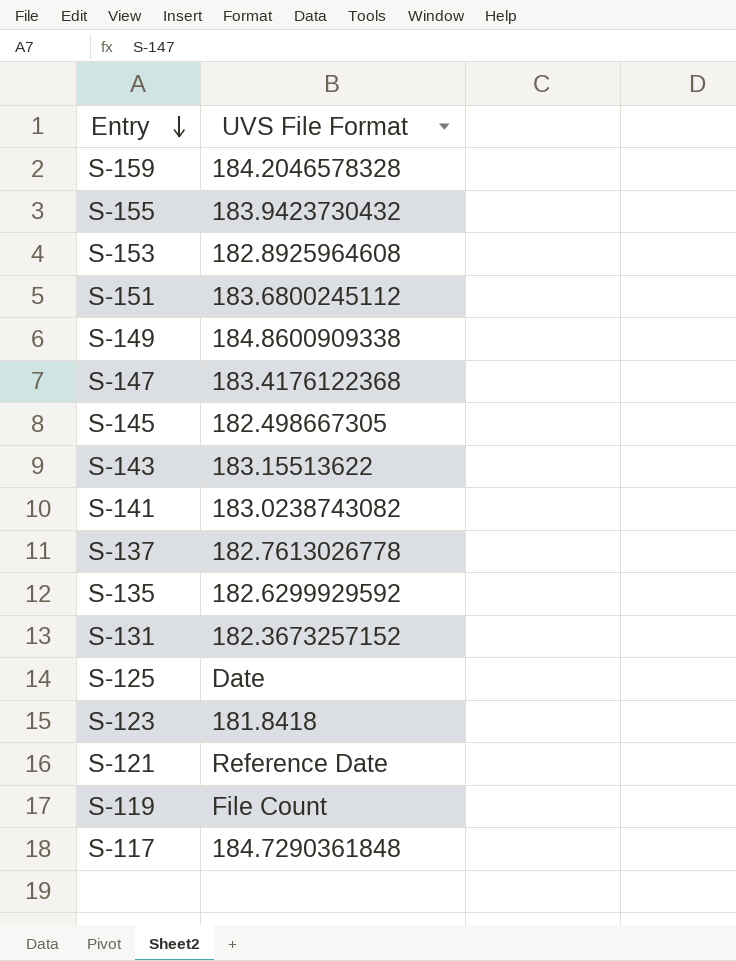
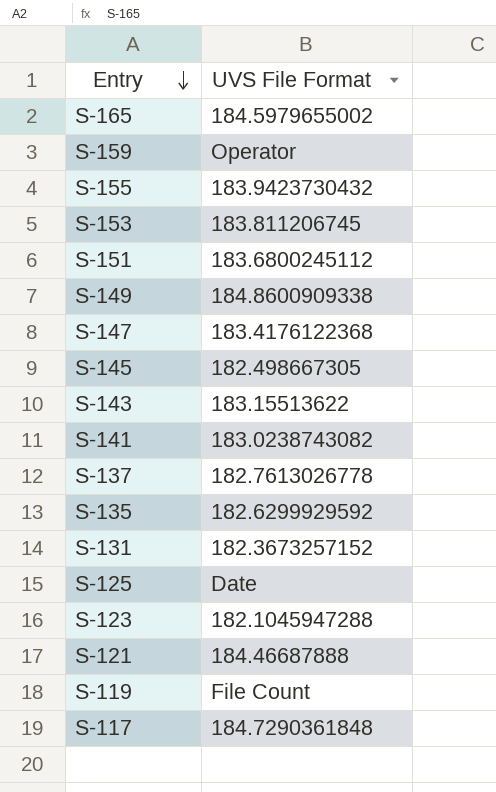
row S-165: none -> 184.5979655002
S-159 | UVS File Format: 184.2046578328 -> Operator
S-153 | UVS File Format: 182.8925964608 -> 183.811206745
S-123 | UVS File Format: 181.8418 -> 182.1045947288
S-121 | UVS File Format: Reference Date -> 184.46687888

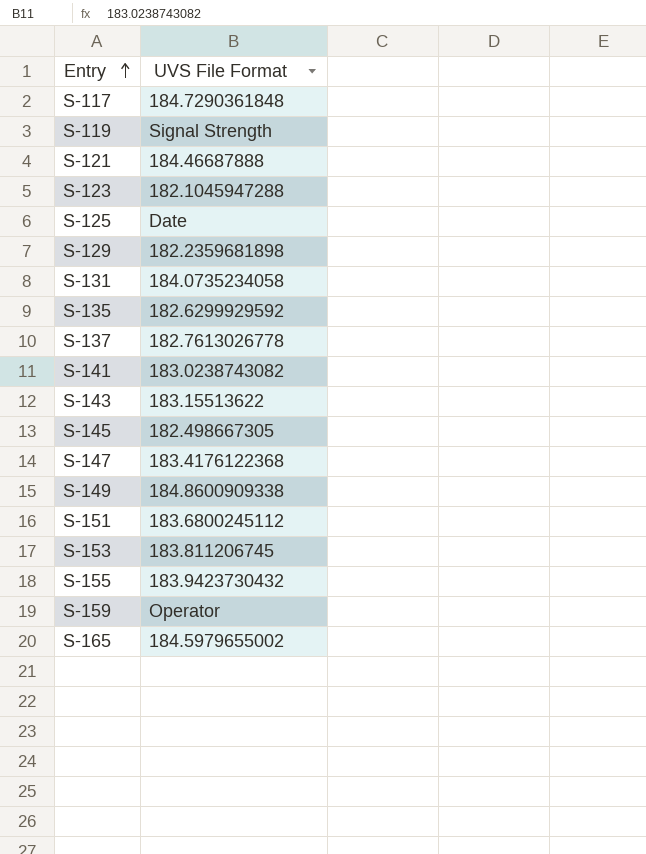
row order: Entry descending -> Entry ascending
S-119 | UVS File Format: File Count -> Signal Strength
row S-129: none -> 182.2359681898
S-131 | UVS File Format: 182.3673257152 -> 184.0735234058

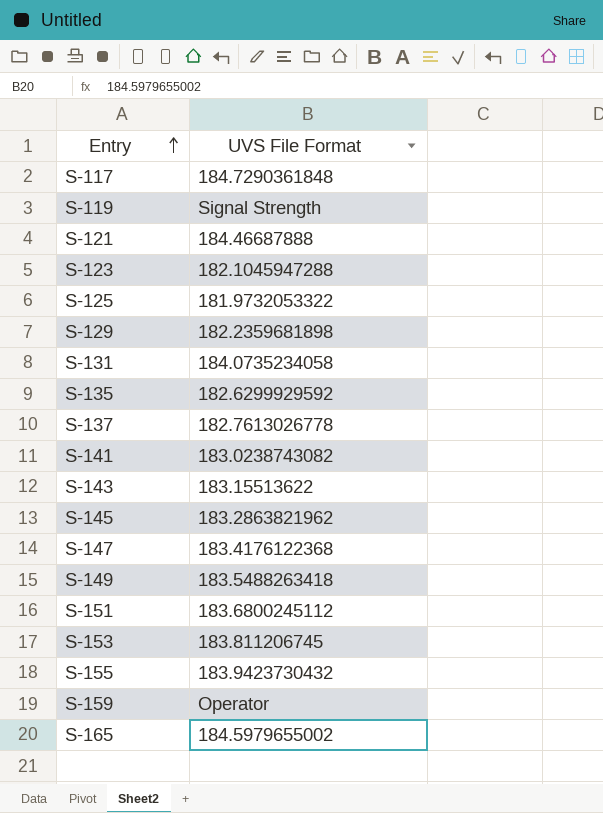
S-125 | UVS File Format: Date -> 181.9732053322
S-145 | UVS File Format: 182.498667305 -> 183.2863821962
S-149 | UVS File Format: 184.8600909338 -> 183.5488263418

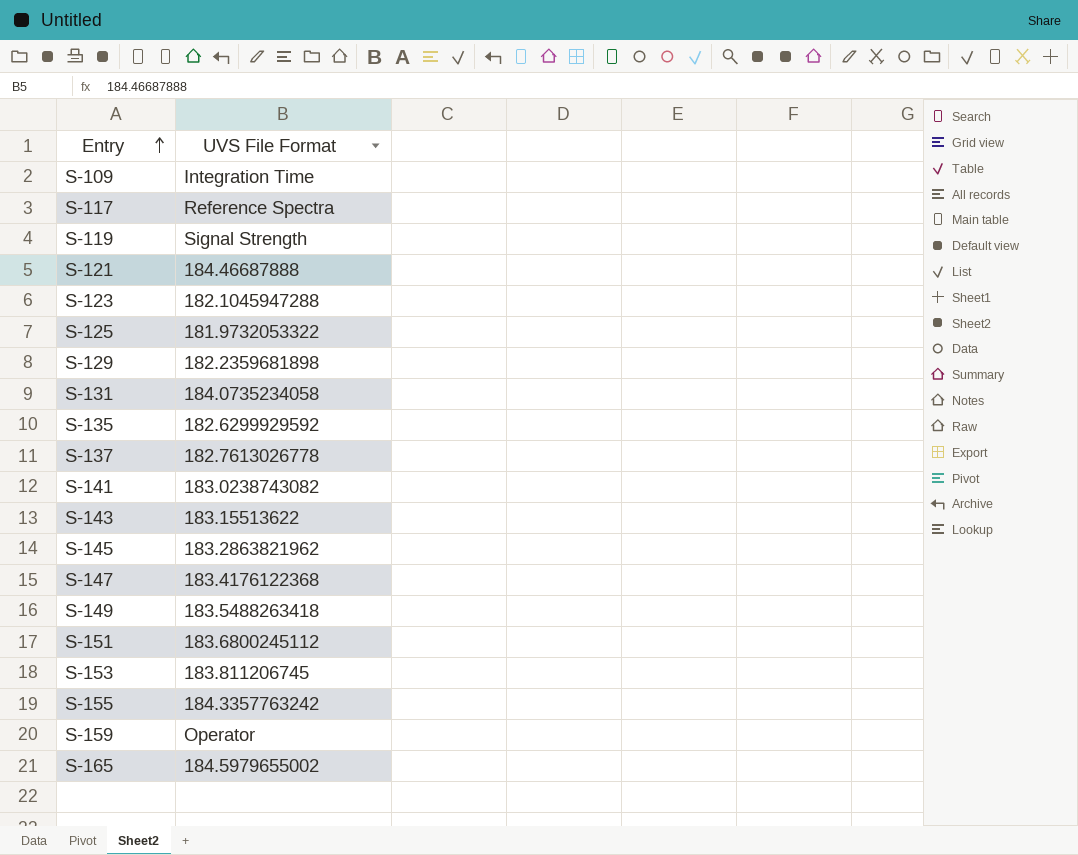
row S-109: none -> Integration Time
S-117 | UVS File Format: 184.7290361848 -> Reference Spectra
S-155 | UVS File Format: 183.9423730432 -> 184.3357763242

